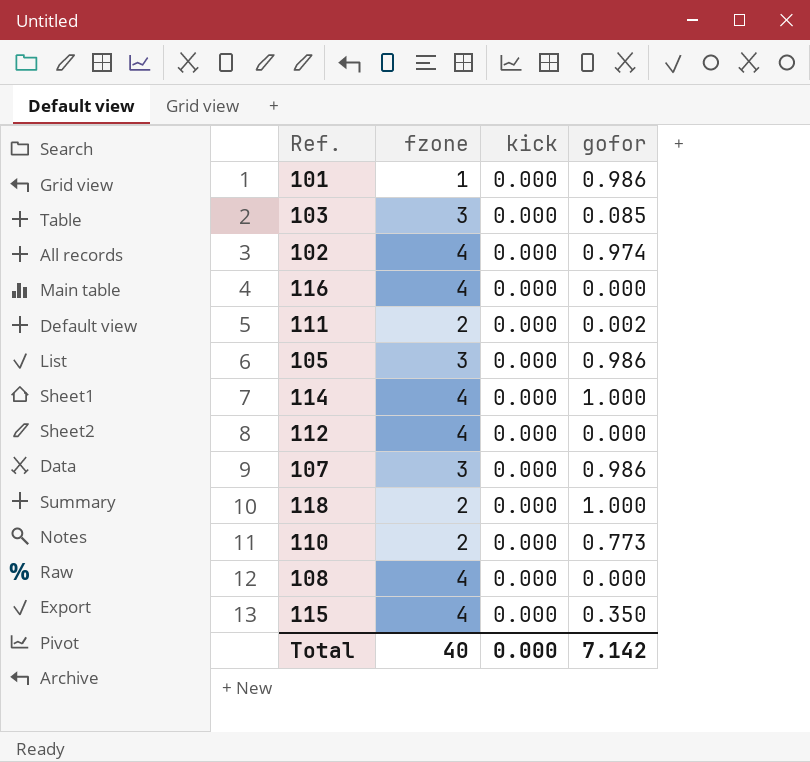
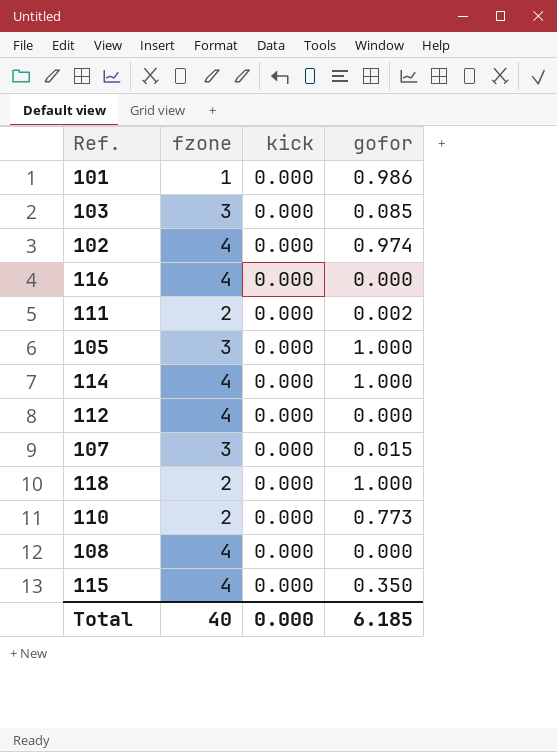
105 | gofor: 0.986 -> 1.000
107 | gofor: 0.986 -> 0.015
Total | gofor: 7.142 -> 6.185

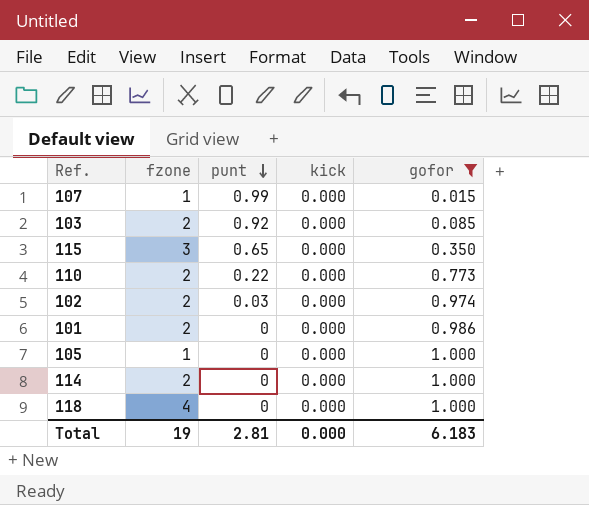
filter: none -> gofor >= 0.015
row order: none -> punt descending
column punt | position: none -> 3
107 | fzone: 3 -> 1
103 | fzone: 3 -> 2
115 | fzone: 4 -> 3
102 | fzone: 4 -> 2
101 | fzone: 1 -> 2
105 | fzone: 3 -> 1
114 | fzone: 4 -> 2
118 | fzone: 2 -> 4
Total | fzone: 40 -> 19
Total | gofor: 6.185 -> 6.183

